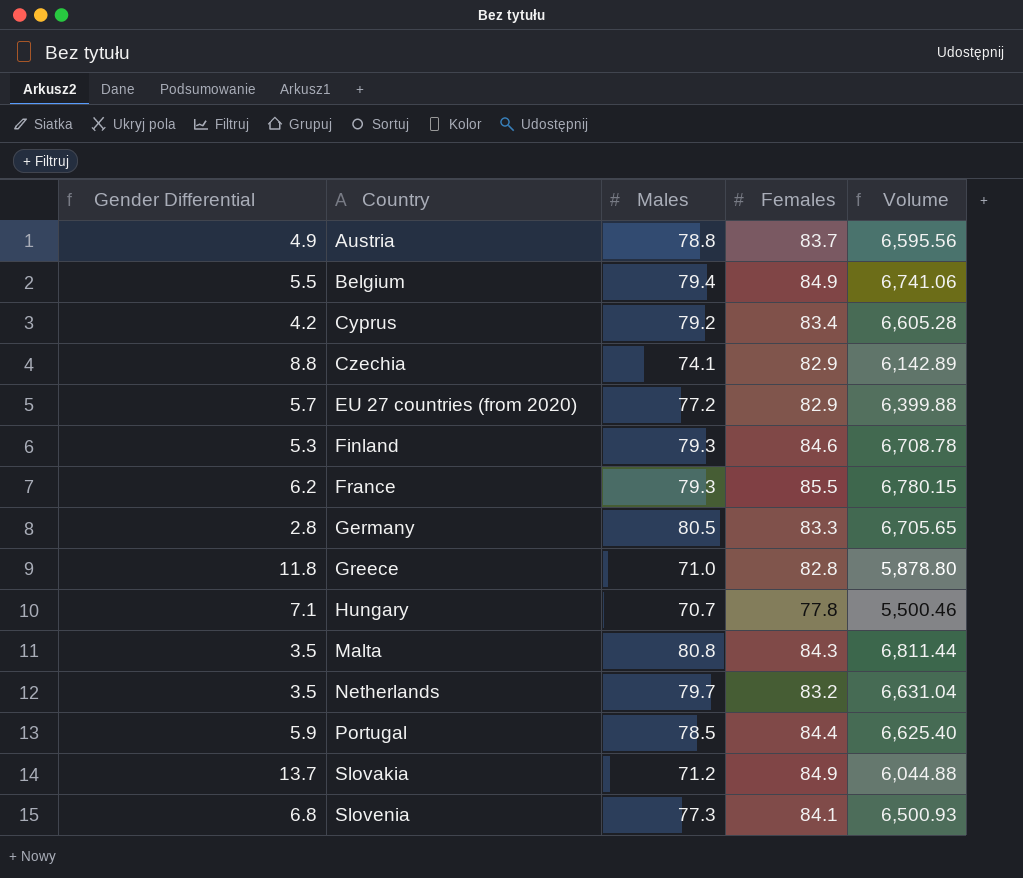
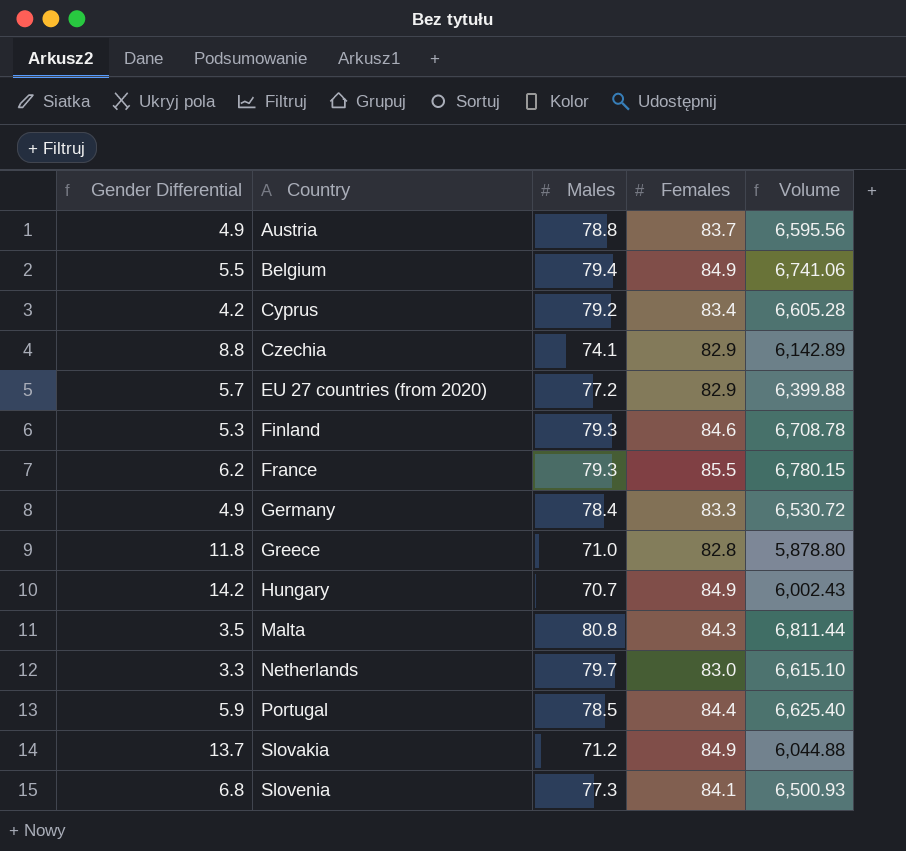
Germany | Gender Differential: 2.8 -> 4.9
Germany | Males: 80.5 -> 78.4
Germany | Volume: 6,705.65 -> 6,530.72
Hungary | Gender Differential: 7.1 -> 14.2
Hungary | Females: 77.8 -> 84.9
Hungary | Volume: 5,500.46 -> 6,002.43
Netherlands | Gender Differential: 3.5 -> 3.3
Netherlands | Females: 83.2 -> 83.0
Netherlands | Volume: 6,631.04 -> 6,615.10

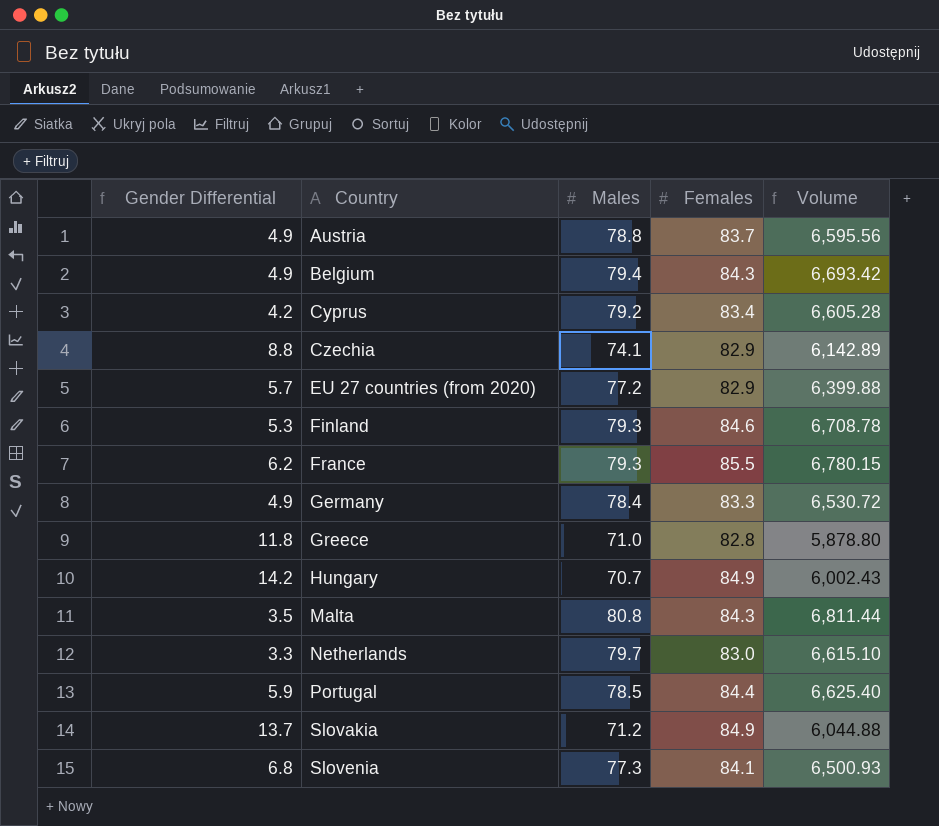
Belgium | Gender Differential: 5.5 -> 4.9
Belgium | Females: 84.9 -> 84.3
Belgium | Volume: 6,741.06 -> 6,693.42

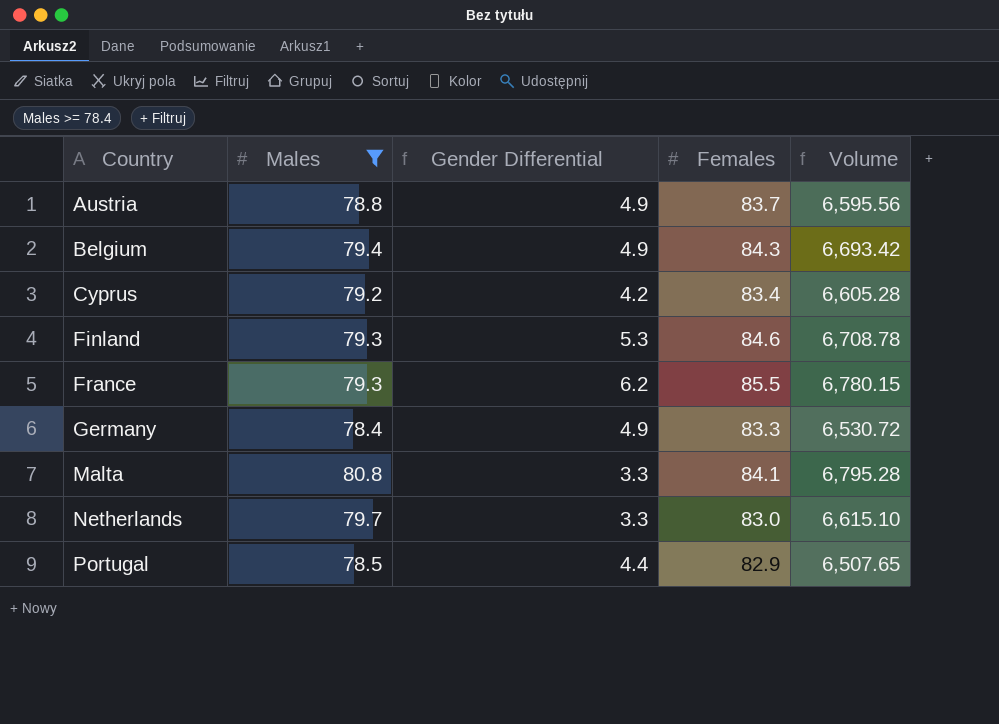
filter: none -> Males >= 78.4
column Gender Differential | position: 1 -> 3
Malta | Gender Differential: 3.5 -> 3.3
Malta | Females: 84.3 -> 84.1
Malta | Volume: 6,811.44 -> 6,795.28
Portugal | Gender Differential: 5.9 -> 4.4
Portugal | Females: 84.4 -> 82.9
Portugal | Volume: 6,625.40 -> 6,507.65

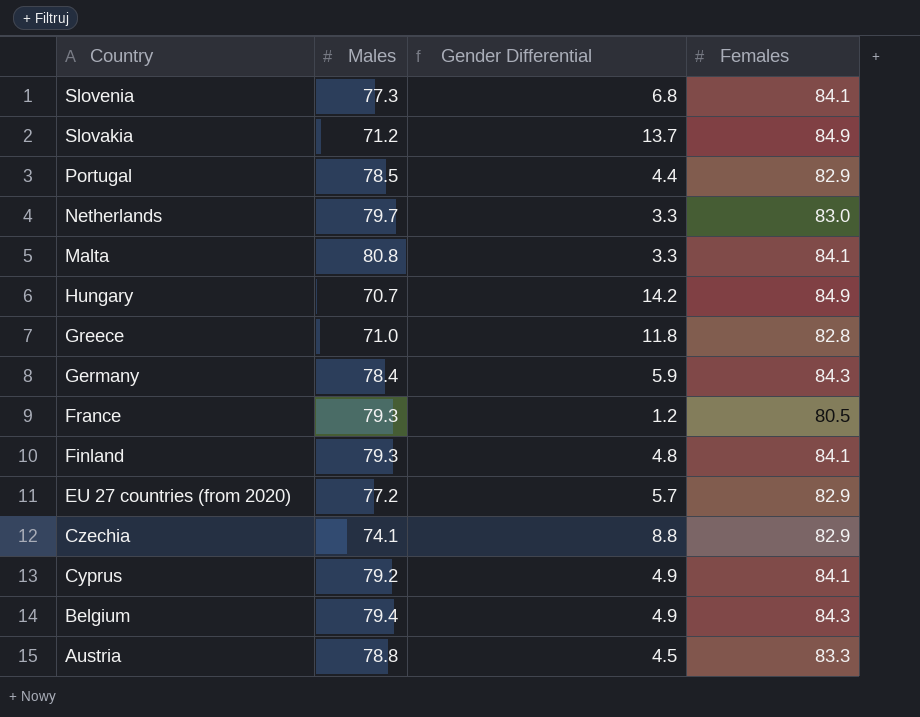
filter: Males >= 78.4 -> none
row order: Country ascending -> Country descending
column Volume | formula: [Males] * [Females] -> none
Germany | Gender Differential: 4.9 -> 5.9
Germany | Females: 83.3 -> 84.3
France | Gender Differential: 6.2 -> 1.2
France | Females: 85.5 -> 80.5
Finland | Gender Differential: 5.3 -> 4.8
Finland | Females: 84.6 -> 84.1
Cyprus | Gender Differential: 4.2 -> 4.9
Cyprus | Females: 83.4 -> 84.1
Austria | Gender Differential: 4.9 -> 4.5
Austria | Females: 83.7 -> 83.3

